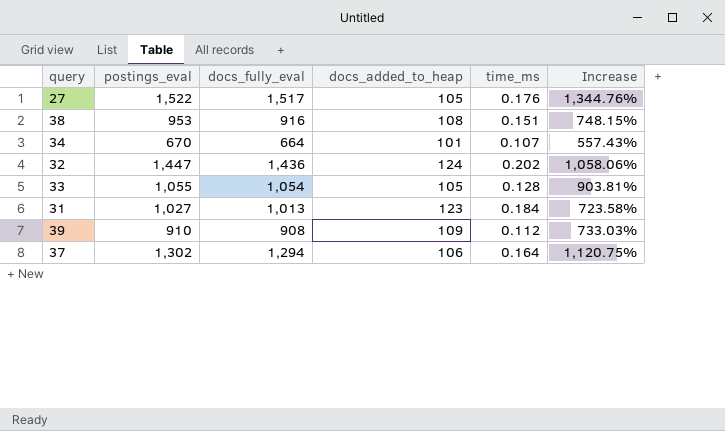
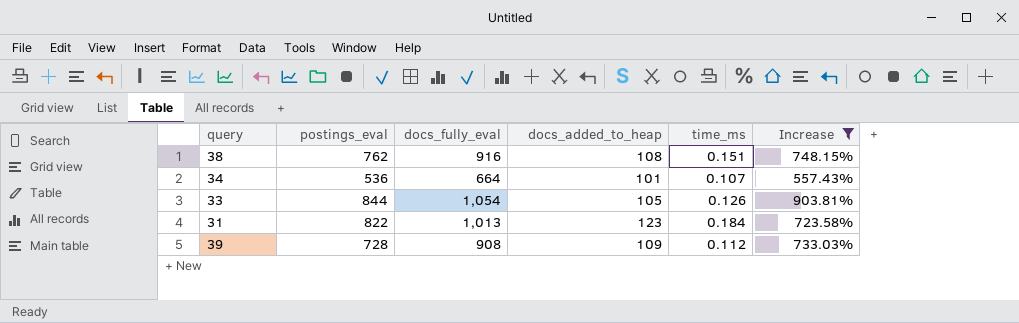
filter: none -> Increase <= 903.81%
38 | postings_eval: 953 -> 762
34 | postings_eval: 670 -> 536
33 | postings_eval: 1,055 -> 844
33 | time_ms: 0.128 -> 0.126
31 | postings_eval: 1,027 -> 822
39 | postings_eval: 910 -> 728

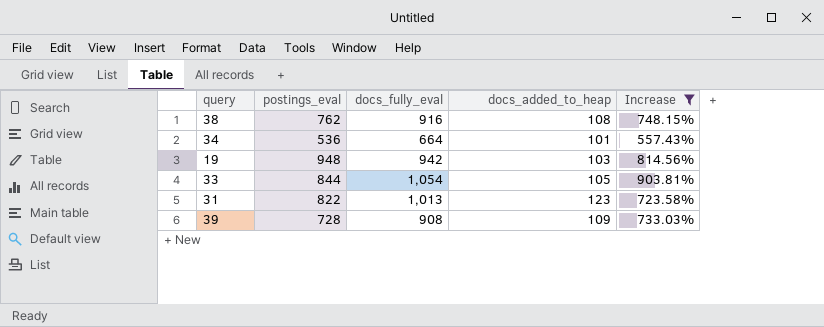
column time_ms | position: 5 -> none
row 19: none -> 948 | 942 | 103 | 814.56%

